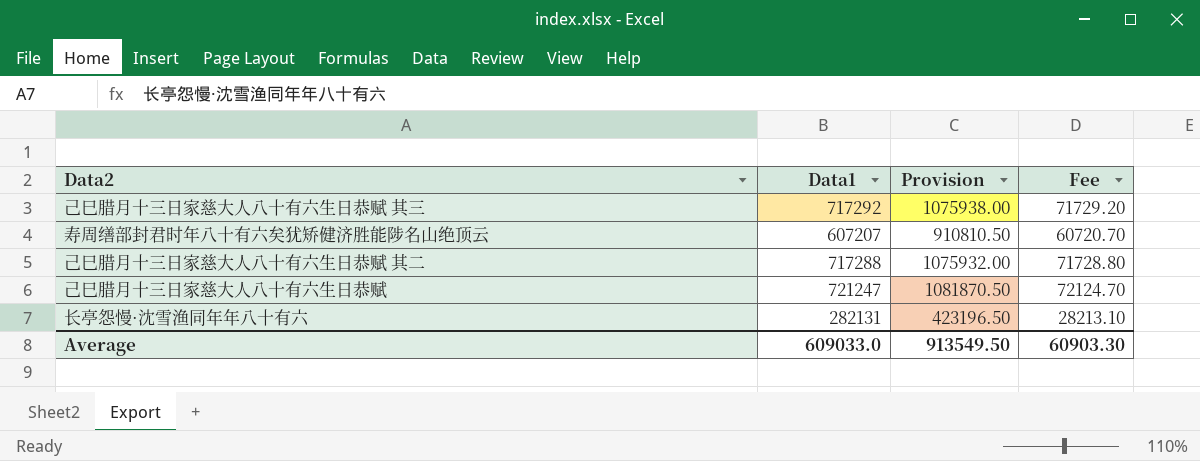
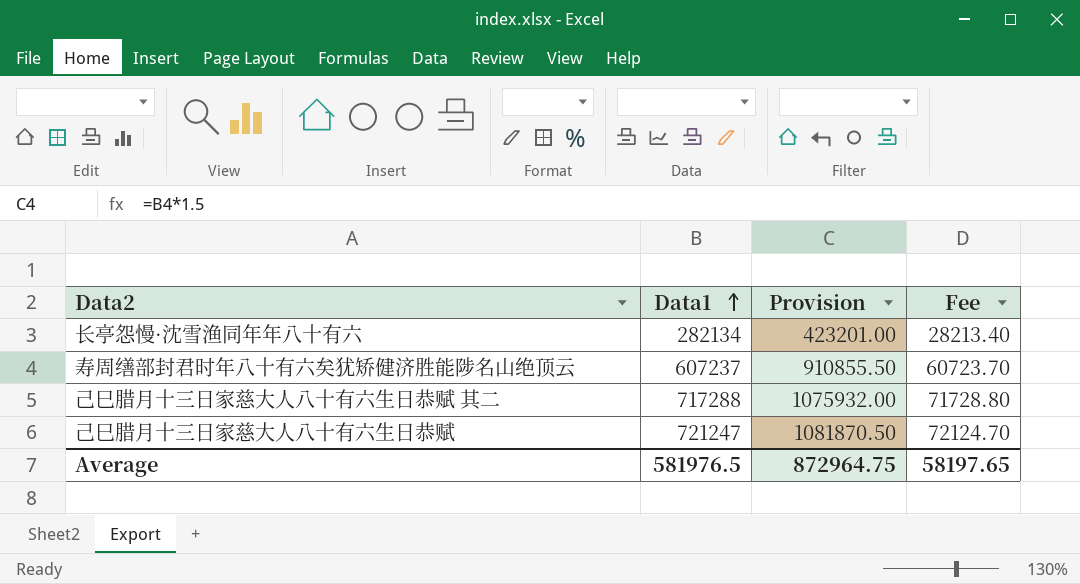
row order: none -> Data1 ascending
row 己巳腊月十三日家慈大人八十有六生日恭赋 其三: 717292 | 1075938.00 | 71729.20 -> none
长亭怨慢·沈雪渔同年年八十有六 | Data1: 282131 -> 282134
长亭怨慢·沈雪渔同年年八十有六 | Provision: 423196.50 -> 423201.00
长亭怨慢·沈雪渔同年年八十有六 | Fee: 28213.10 -> 28213.40
寿周缮部封君时年八十有六矣犹矫健济胜能陟名山绝顶云 | Data1: 607207 -> 607237
寿周缮部封君时年八十有六矣犹矫健济胜能陟名山绝顶云 | Provision: 910810.50 -> 910855.50
寿周缮部封君时年八十有六矣犹矫健济胜能陟名山绝顶云 | Fee: 60720.70 -> 60723.70
Average | Data1: 609033.0 -> 581976.5
Average | Provision: 913549.50 -> 872964.75
Average | Fee: 60903.30 -> 58197.65

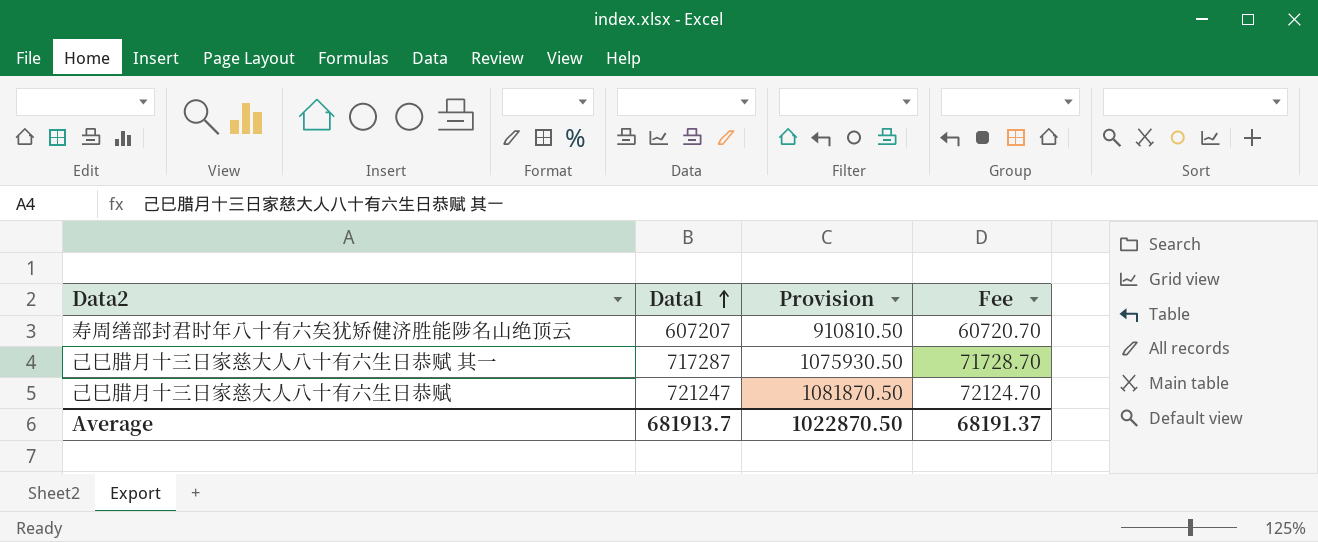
row 长亭怨慢·沈雪渔同年年八十有六: 282134 | 423201.00 | 28213.40 -> none
row 己巳腊月十三日家慈大人八十有六生日恭赋 其二: 717288 | 1075932.00 | 71728.80 -> none
寿周缮部封君时年八十有六矣犹矫健济胜能陟名山绝顶云 | Data1: 607237 -> 607207
寿周缮部封君时年八十有六矣犹矫健济胜能陟名山绝顶云 | Provision: 910855.50 -> 910810.50
寿周缮部封君时年八十有六矣犹矫健济胜能陟名山绝顶云 | Fee: 60723.70 -> 60720.70
row 己巳腊月十三日家慈大人八十有六生日恭赋 其一: none -> 717287 | 1075930.50 | 71728.70
Average | Data1: 581976.5 -> 681913.7
Average | Provision: 872964.75 -> 1022870.50
Average | Fee: 58197.65 -> 68191.37

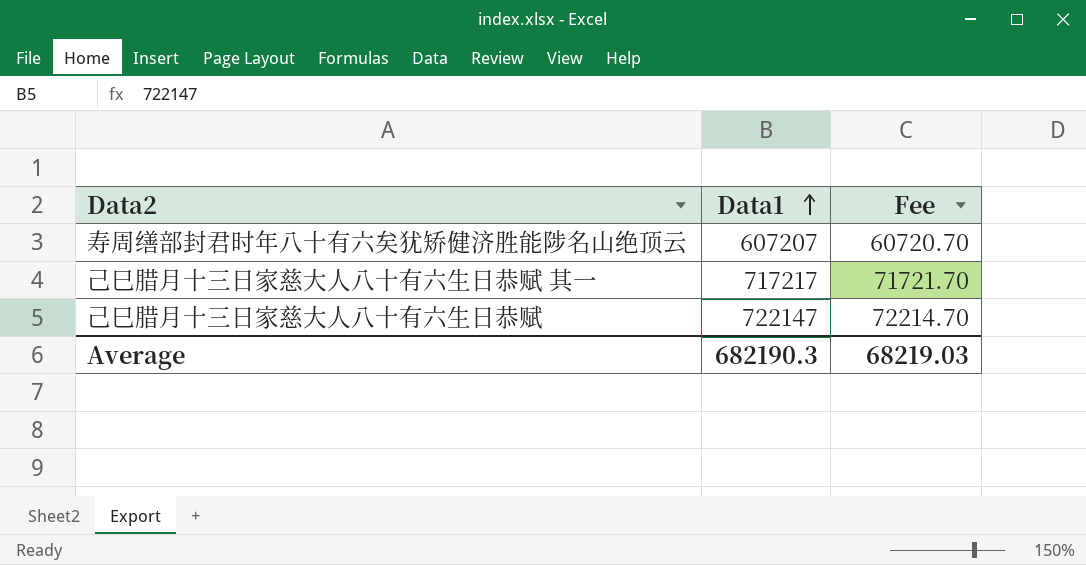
column Provision | formula: [Data1] * 1.5 -> none
己巳腊月十三日家慈大人八十有六生日恭赋 其一 | Data1: 717287 -> 717217
己巳腊月十三日家慈大人八十有六生日恭赋 其一 | Fee: 71728.70 -> 71721.70
己巳腊月十三日家慈大人八十有六生日恭赋 | Data1: 721247 -> 722147
己巳腊月十三日家慈大人八十有六生日恭赋 | Fee: 72124.70 -> 72214.70
Average | Data1: 681913.7 -> 682190.3
Average | Fee: 68191.37 -> 68219.03

